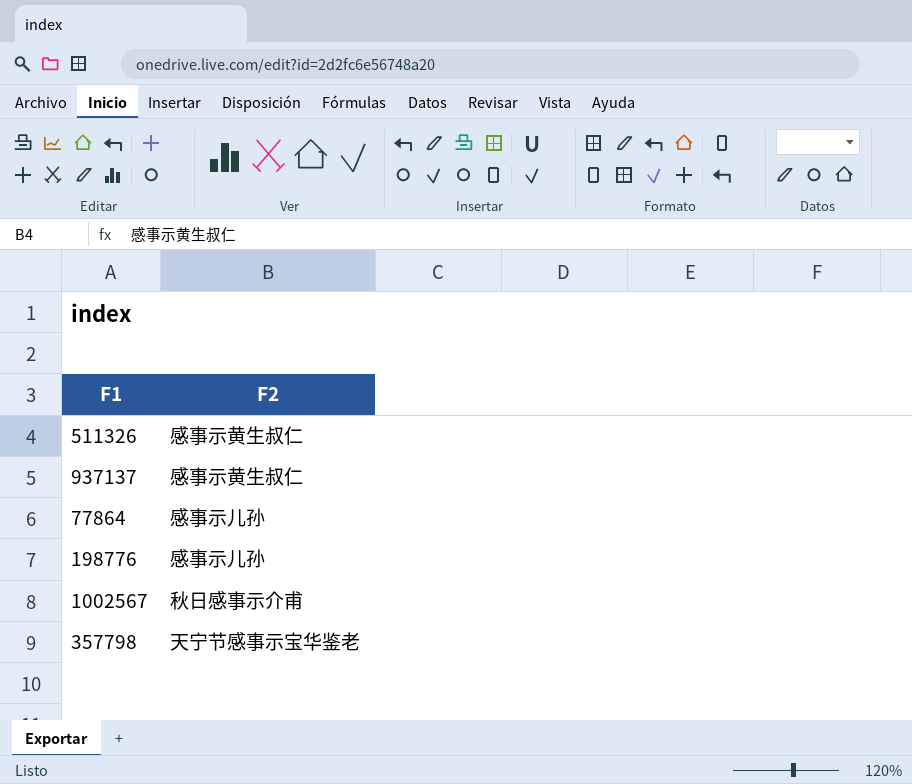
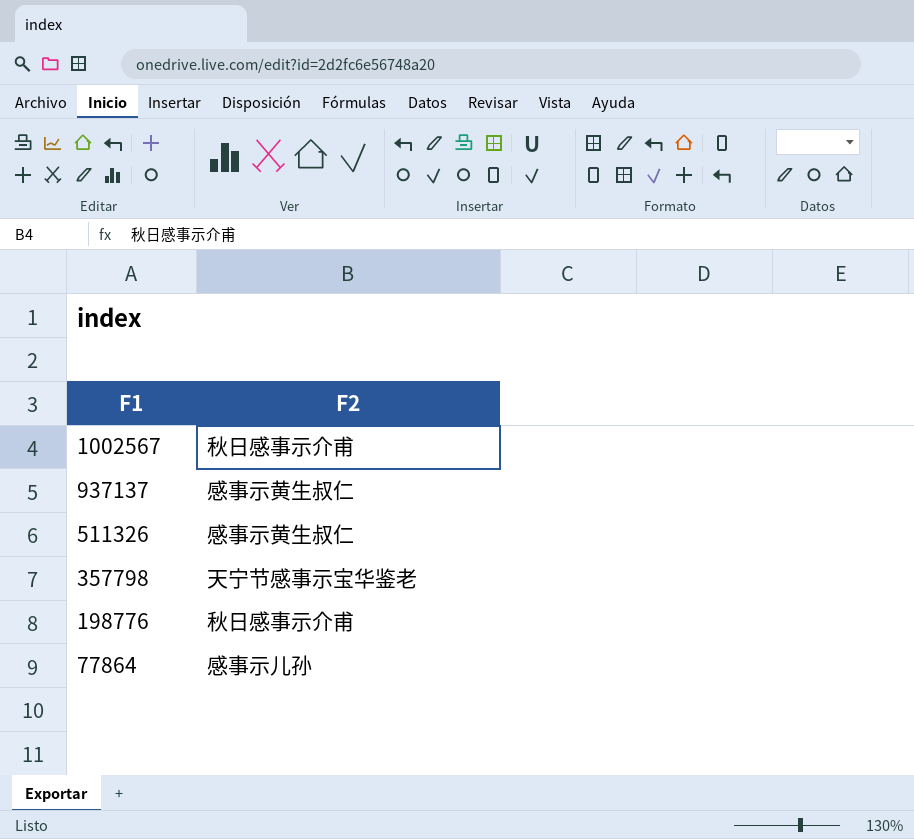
row order: none -> F1 descending
198776 | F2: 感事示儿孙 -> 秋日感事示介甫

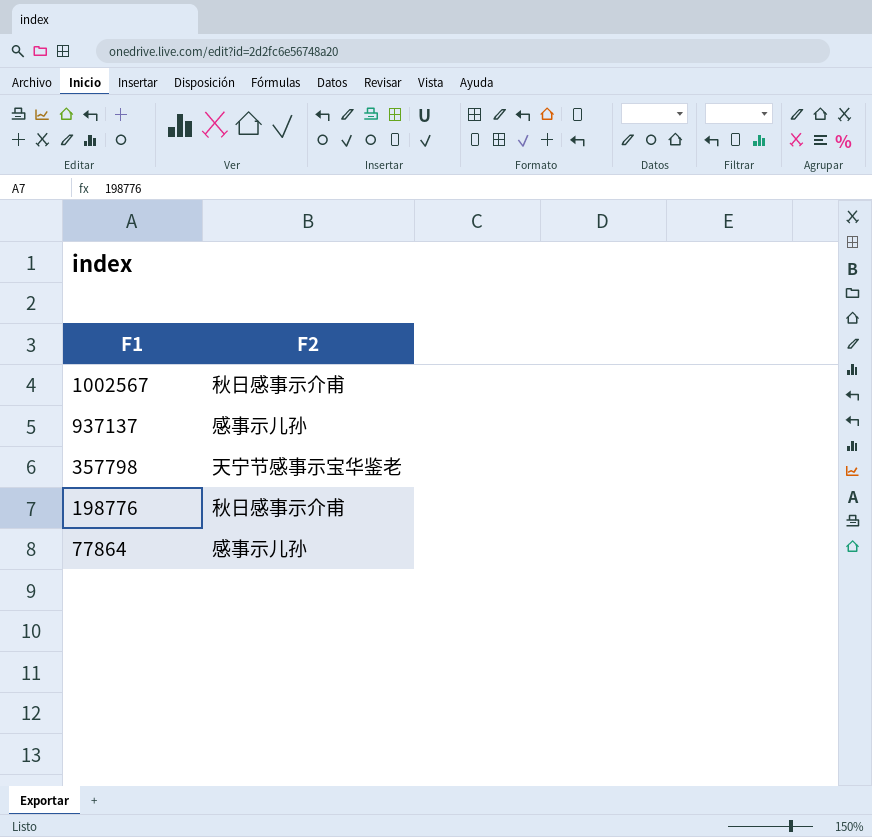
row 511326: 感事示黄生叔仁 -> none
937137 | F2: 感事示黄生叔仁 -> 感事示儿孙

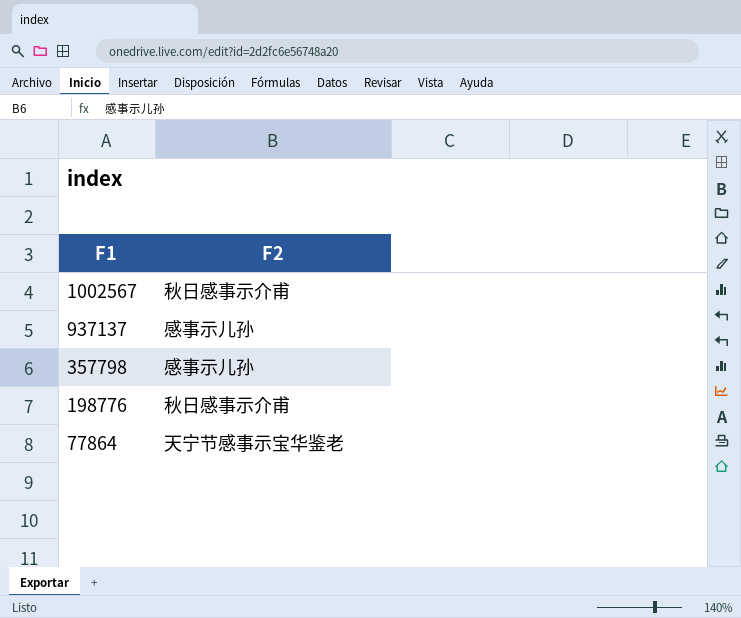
357798 | F2: 天宁节感事示宝华鉴老 -> 感事示儿孙
77864 | F2: 感事示儿孙 -> 天宁节感事示宝华鉴老

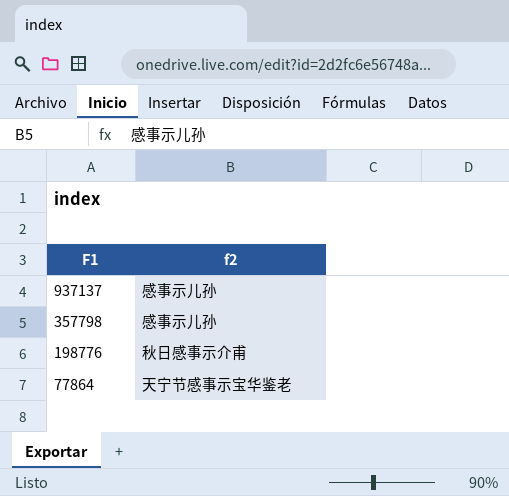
column name: F2 -> f2
row 1002567: 秋日感事示介甫 -> none

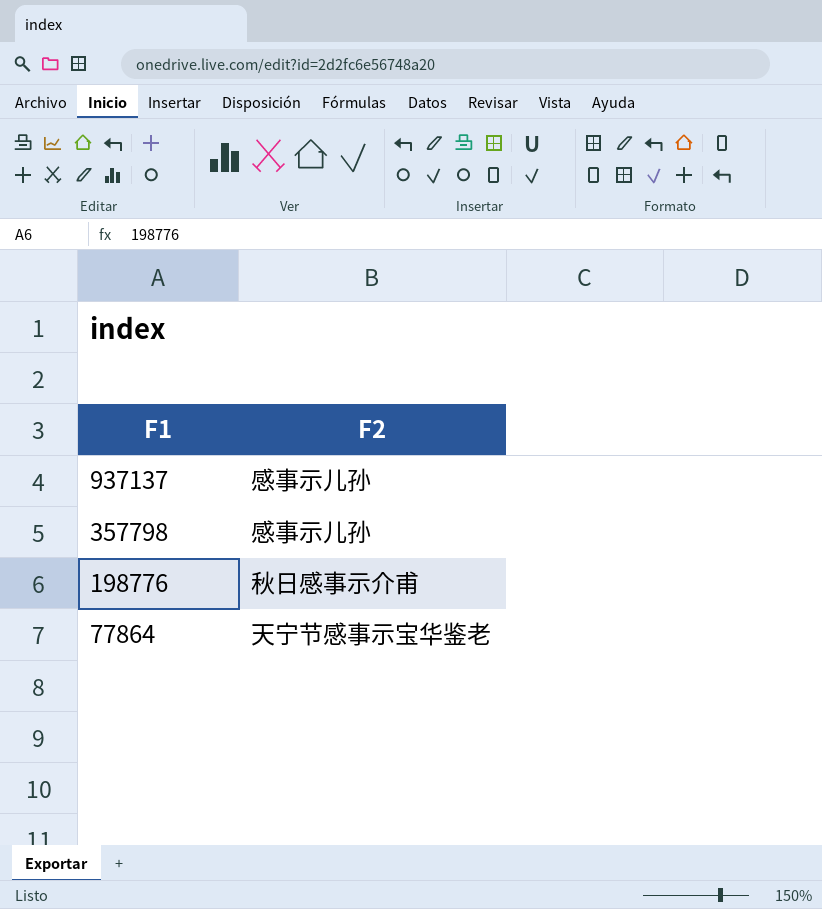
column name: f2 -> F2

